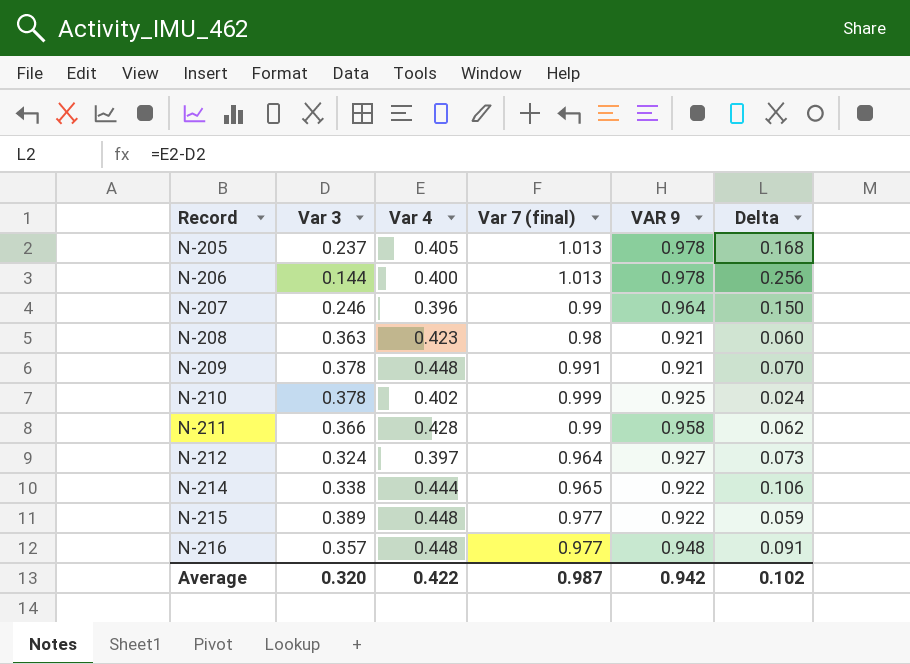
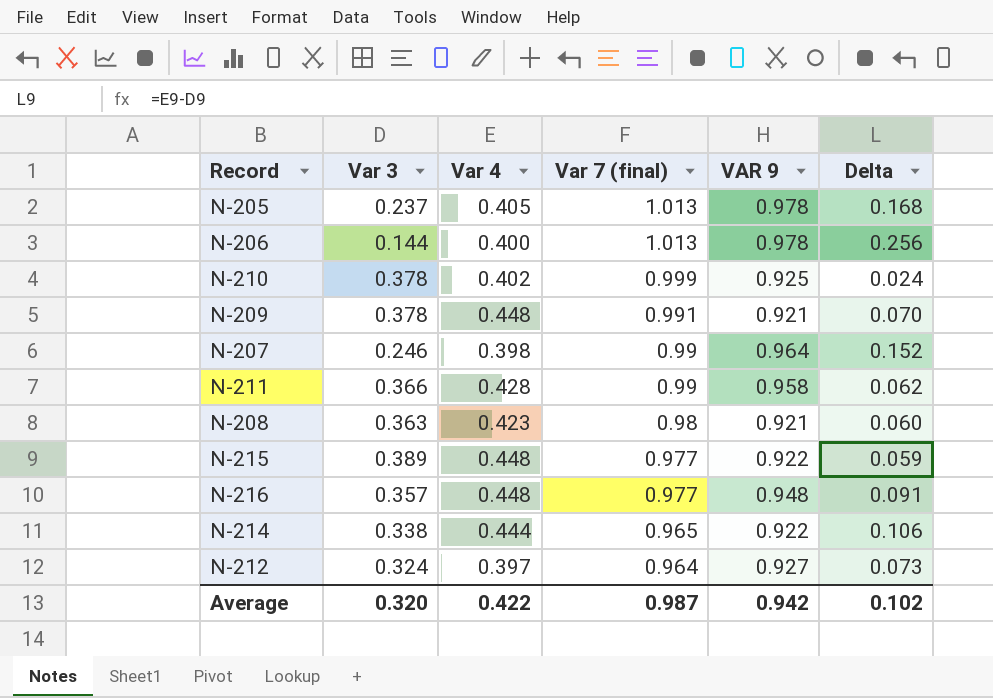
row order: Record ascending -> Var 7 (final) descending
N-207 | Var 4: 0.396 -> 0.398
N-207 | Delta: 0.150 -> 0.152

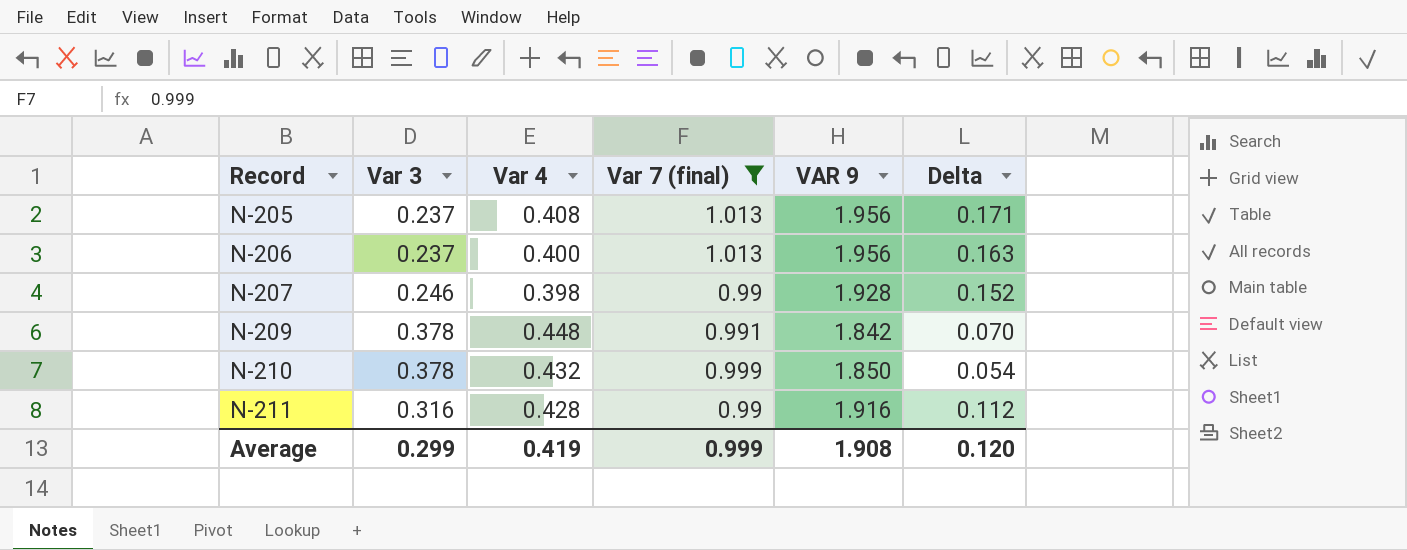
filter: none -> Var 7 (final) >= 0.99
row order: Var 7 (final) descending -> Record ascending
N-205 | Var 4: 0.405 -> 0.408
N-205 | VAR 9: 0.978 -> 1.956
N-205 | Delta: 0.168 -> 0.171
N-206 | Var 3: 0.144 -> 0.237
N-206 | VAR 9: 0.978 -> 1.956
N-206 | Delta: 0.256 -> 0.163
N-207 | VAR 9: 0.964 -> 1.928
N-209 | VAR 9: 0.921 -> 1.842
N-210 | Var 4: 0.402 -> 0.432
N-210 | VAR 9: 0.925 -> 1.850
N-210 | Delta: 0.024 -> 0.054
N-211 | Var 3: 0.366 -> 0.316
N-211 | VAR 9: 0.958 -> 1.916
N-211 | Delta: 0.062 -> 0.112
Average | Var 3: 0.320 -> 0.299
Average | Var 4: 0.422 -> 0.419
Average | Var 7 (final): 0.987 -> 0.999
Average | VAR 9: 0.942 -> 1.908
Average | Delta: 0.102 -> 0.120

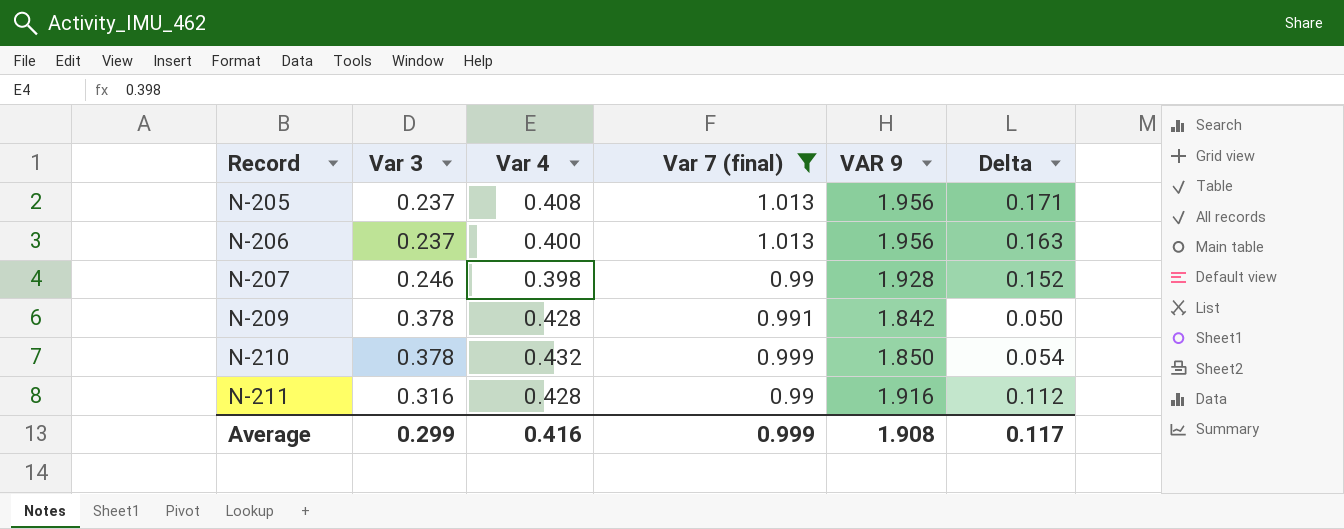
N-209 | Var 4: 0.448 -> 0.428
N-209 | Delta: 0.070 -> 0.050
Average | Var 4: 0.419 -> 0.416
Average | Delta: 0.120 -> 0.117

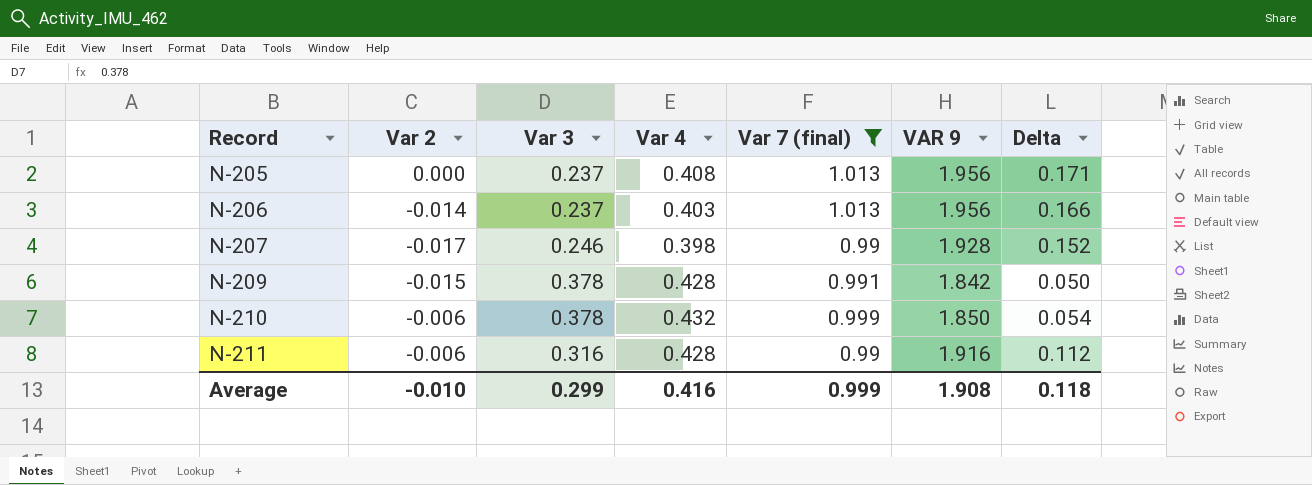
column Var 2 | position: none -> 2
N-206 | Var 4: 0.400 -> 0.403
N-206 | Delta: 0.163 -> 0.166
Average | Delta: 0.117 -> 0.118

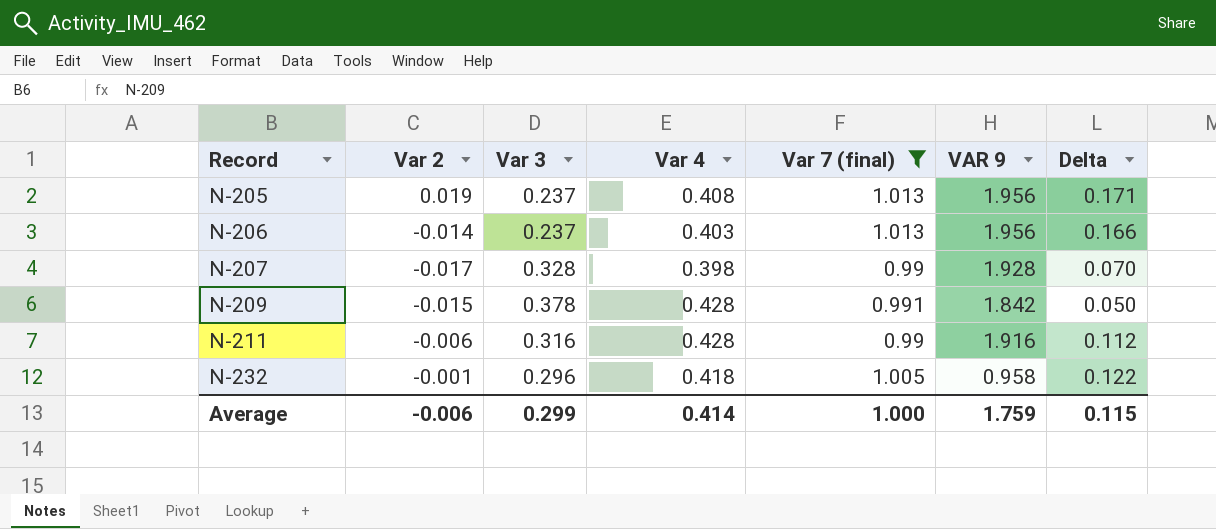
row N-210: -0.006 | 0.378 | 0.432 | 0.999 | 1.850 | 0.054 -> none
N-205 | Var 2: 0.000 -> 0.019
N-207 | Var 3: 0.246 -> 0.328
N-207 | Delta: 0.152 -> 0.070
row N-232: none -> -0.001 | 0.296 | 0.418 | 1.005 | 0.958 | 0.122
Average | Var 2: -0.010 -> -0.006
Average | Var 4: 0.416 -> 0.414
Average | Var 7 (final): 0.999 -> 1.000
Average | VAR 9: 1.908 -> 1.759
Average | Delta: 0.118 -> 0.115

